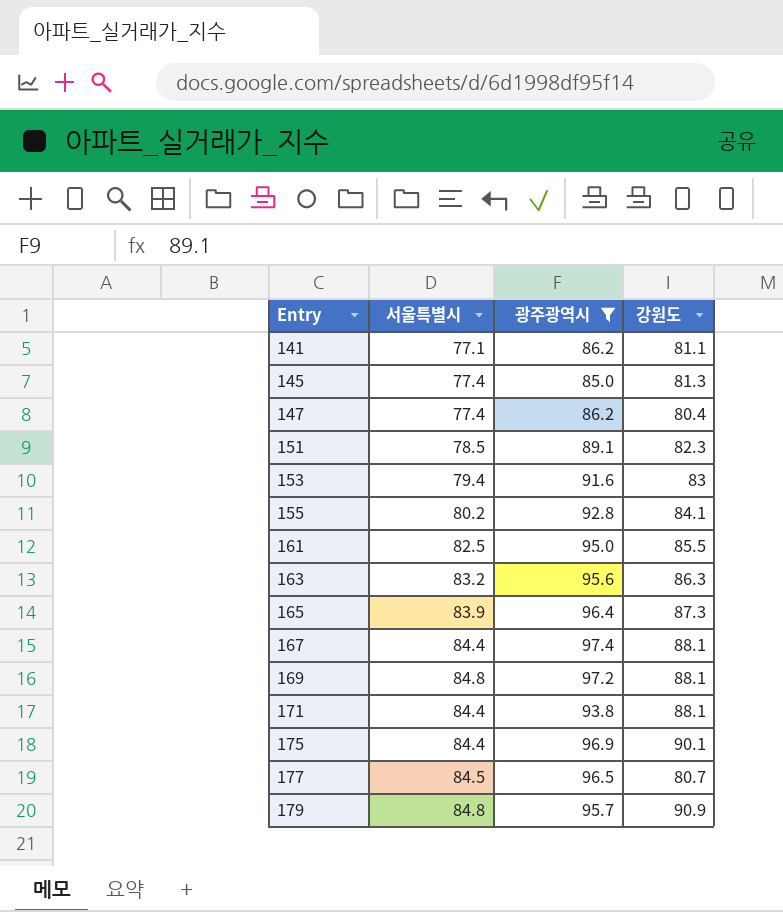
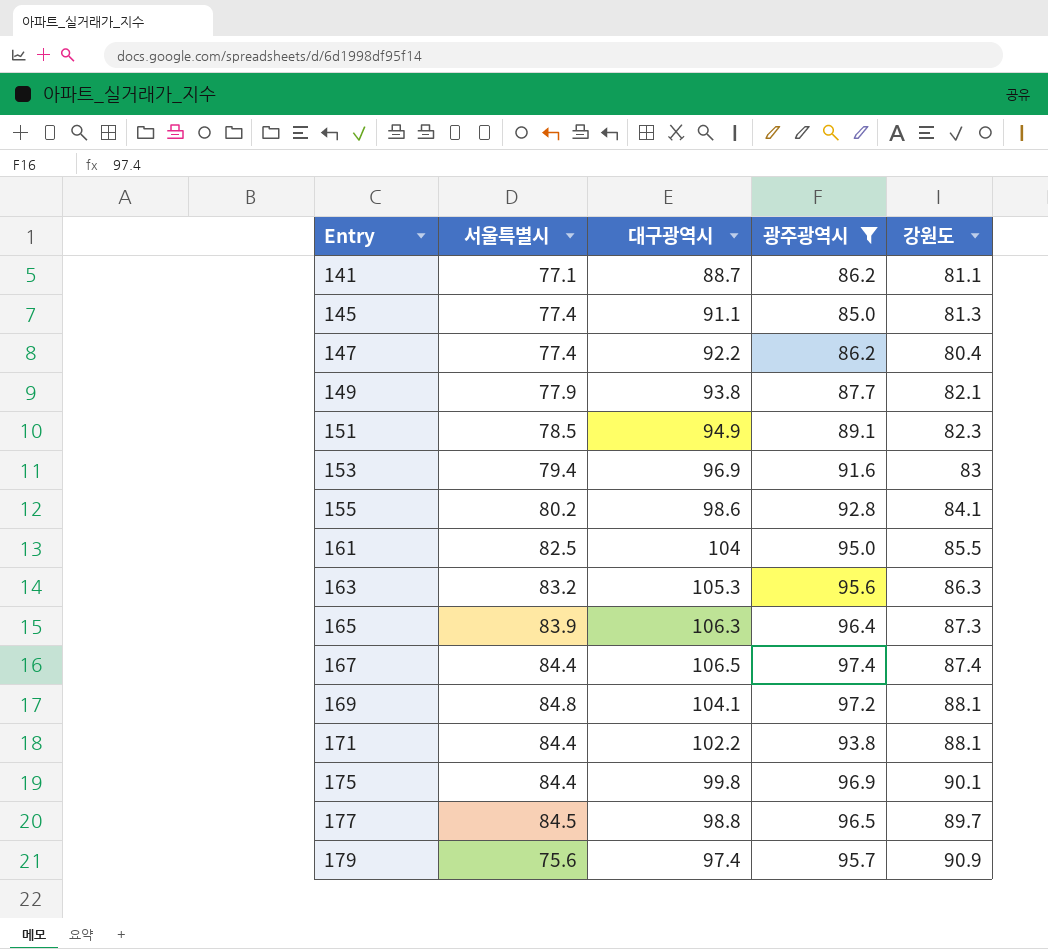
column 대구광역시 | position: none -> 3
row 149: none -> 77.9 | 93.8 | 87.7 | 82.1
167 | 강원도: 88.1 -> 87.4
177 | 강원도: 80.7 -> 89.7
179 | 서울특별시: 84.8 -> 75.6

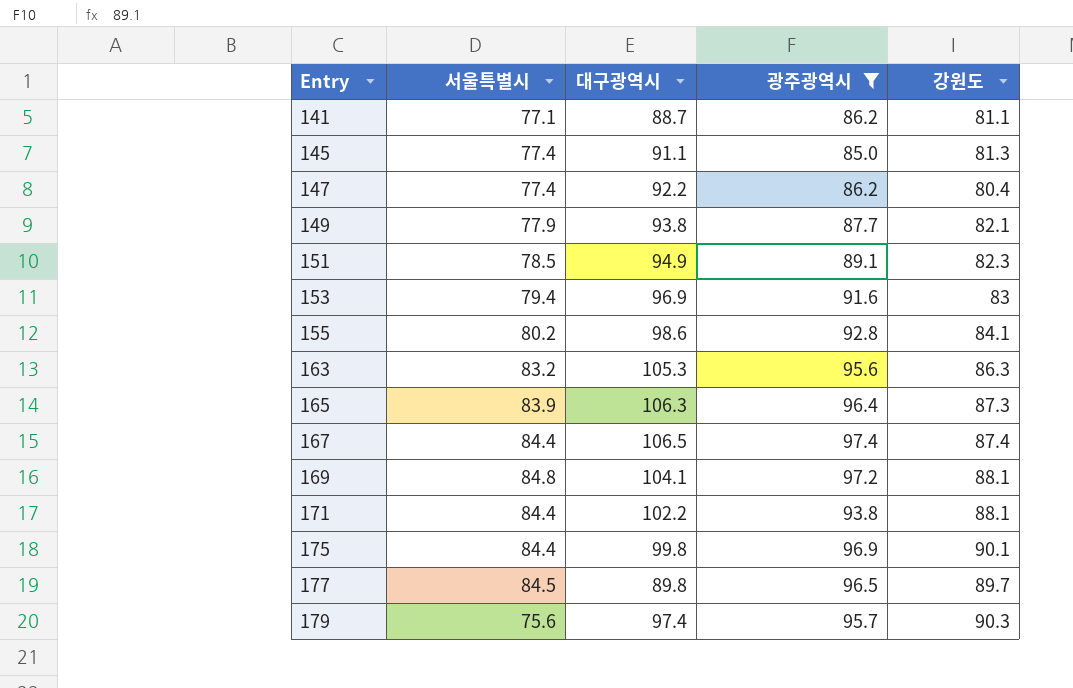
row 161: 82.5 | 104 | 95.0 | 85.5 -> none
177 | 대구광역시: 98.8 -> 89.8
179 | 강원도: 90.9 -> 90.3

